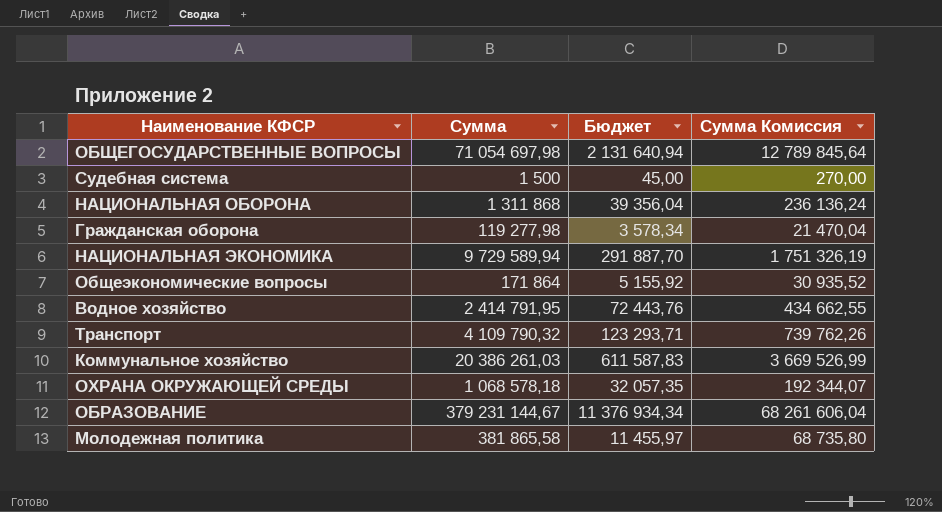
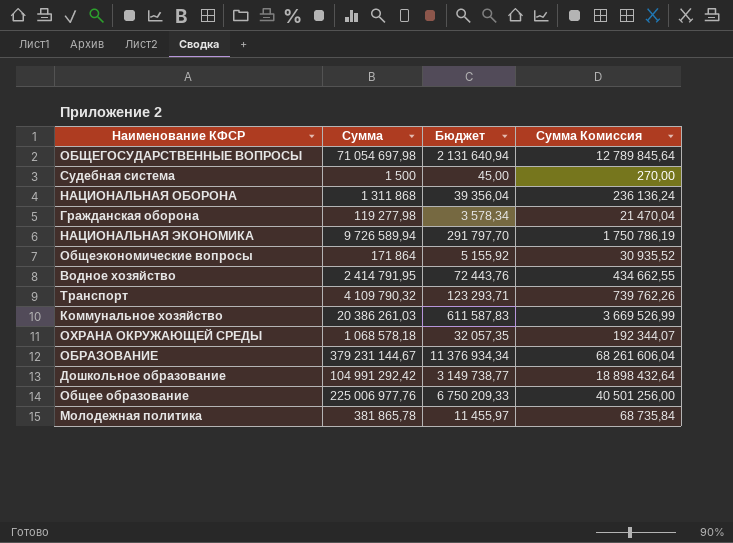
НАЦИОНАЛЬНАЯ ЭКОНОМИКА | Сумма: 9 729 589,94 -> 9 726 589,94
НАЦИОНАЛЬНАЯ ЭКОНОМИКА | Бюджет: 291 887,70 -> 291 797,70
НАЦИОНАЛЬНАЯ ЭКОНОМИКА | Сумма Комиссия: 1 751 326,19 -> 1 750 786,19
row Дошкольное образование: none -> 104 991 292,42 | 3 149 738,77 | 18 898 432,64
row Общее образование: none -> 225 006 977,76 | 6 750 209,33 | 40 501 256,00
Молодежная политика | Сумма: 381 865,58 -> 381 865,78
Молодежная политика | Сумма Комиссия: 68 735,80 -> 68 735,84

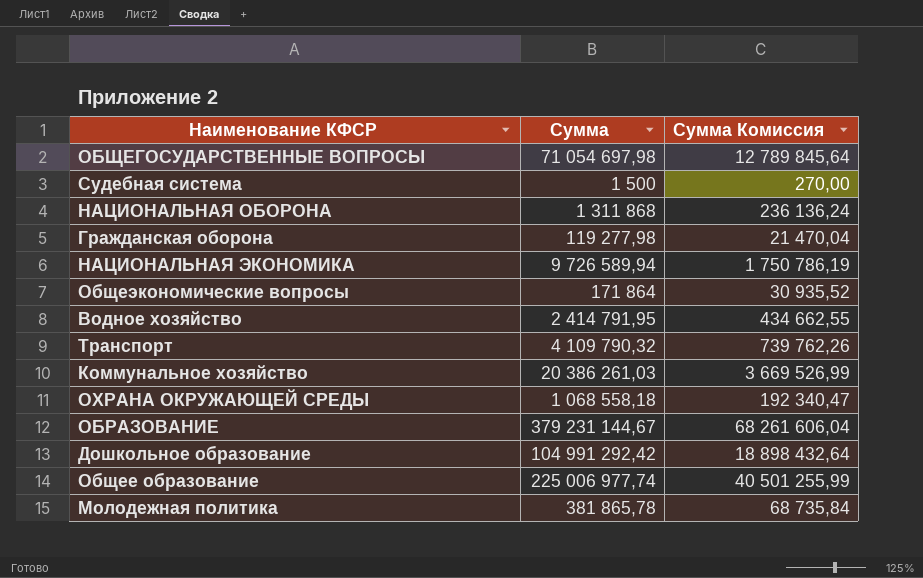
column Бюджет | formula: [Сумма] * 0,03 -> none
ОХРАНА ОКРУЖАЮЩЕЙ СРЕДЫ | Сумма: 1 068 578,18 -> 1 068 558,18
ОХРАНА ОКРУЖАЮЩЕЙ СРЕДЫ | Сумма Комиссия: 192 344,07 -> 192 340,47
Общее образование | Сумма: 225 006 977,76 -> 225 006 977,74
Общее образование | Сумма Комиссия: 40 501 256,00 -> 40 501 255,99

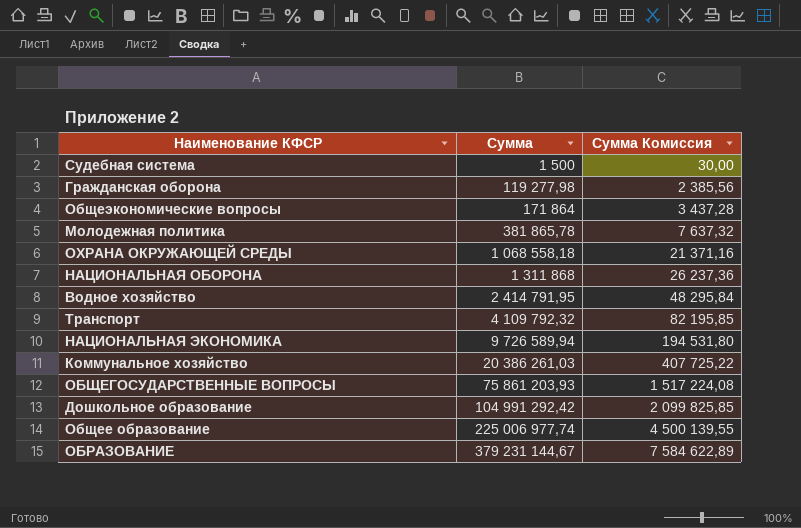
row order: none -> Сумма ascending
column Сумма Комиссия | formula: [Сумма] * 0,18 -> [Сумма] * 0,02
Транспорт | Сумма: 4 109 790,32 -> 4 109 792,32
ОБЩЕГОСУДАРСТВЕННЫЕ ВОПРОСЫ | Сумма: 71 054 697,98 -> 75 861 203,93

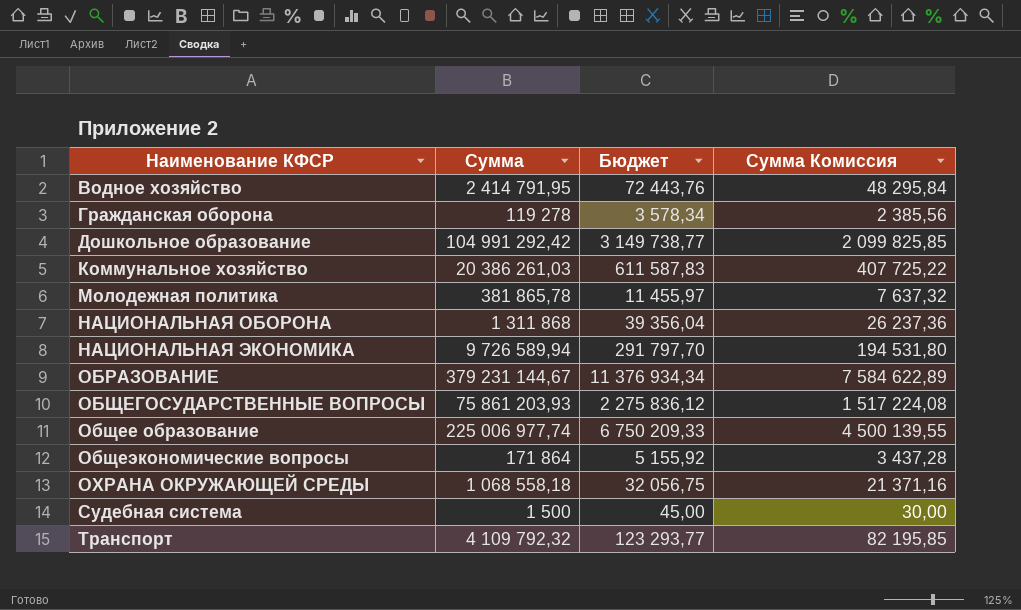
row order: Сумма ascending -> Наименование КФСР ascending
column Бюджет | formula: none -> [Сумма] * 0,03
Гражданская оборона | Сумма: 119 277,98 -> 119 278

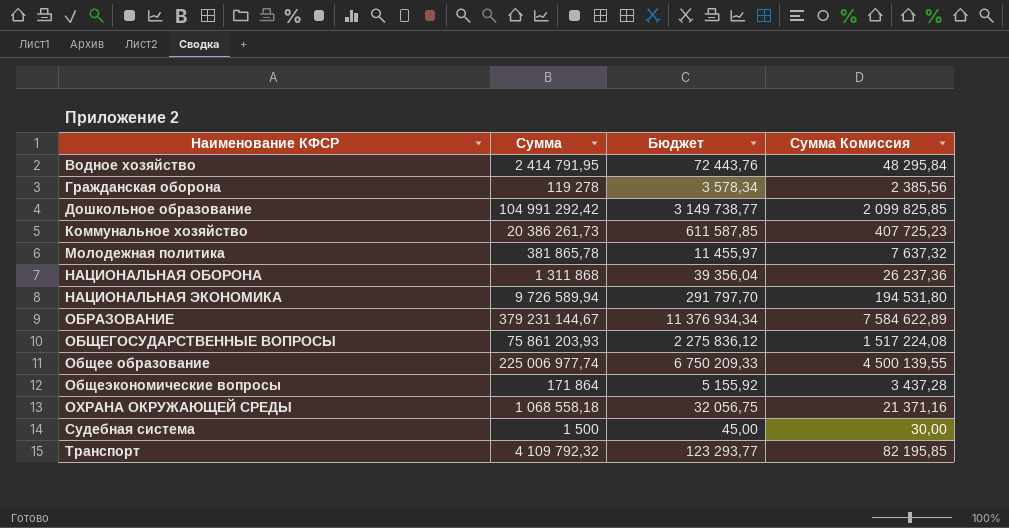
Коммунальное хозяйство | Сумма: 20 386 261,03 -> 20 386 261,73
Коммунальное хозяйство | Бюджет: 611 587,83 -> 611 587,85
Коммунальное хозяйство | Сумма Комиссия: 407 725,22 -> 407 725,23

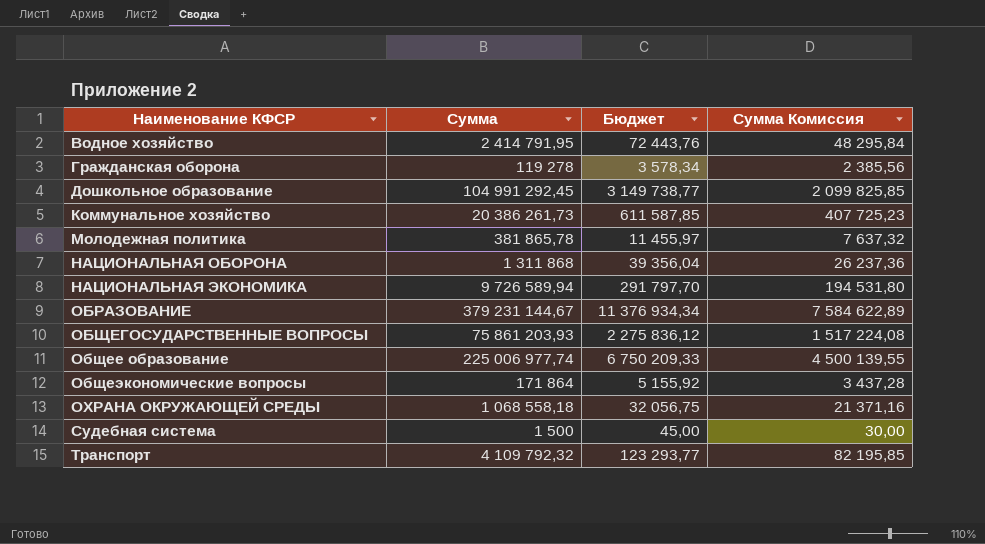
Дошкольное образование | Сумма: 104 991 292,42 -> 104 991 292,45

